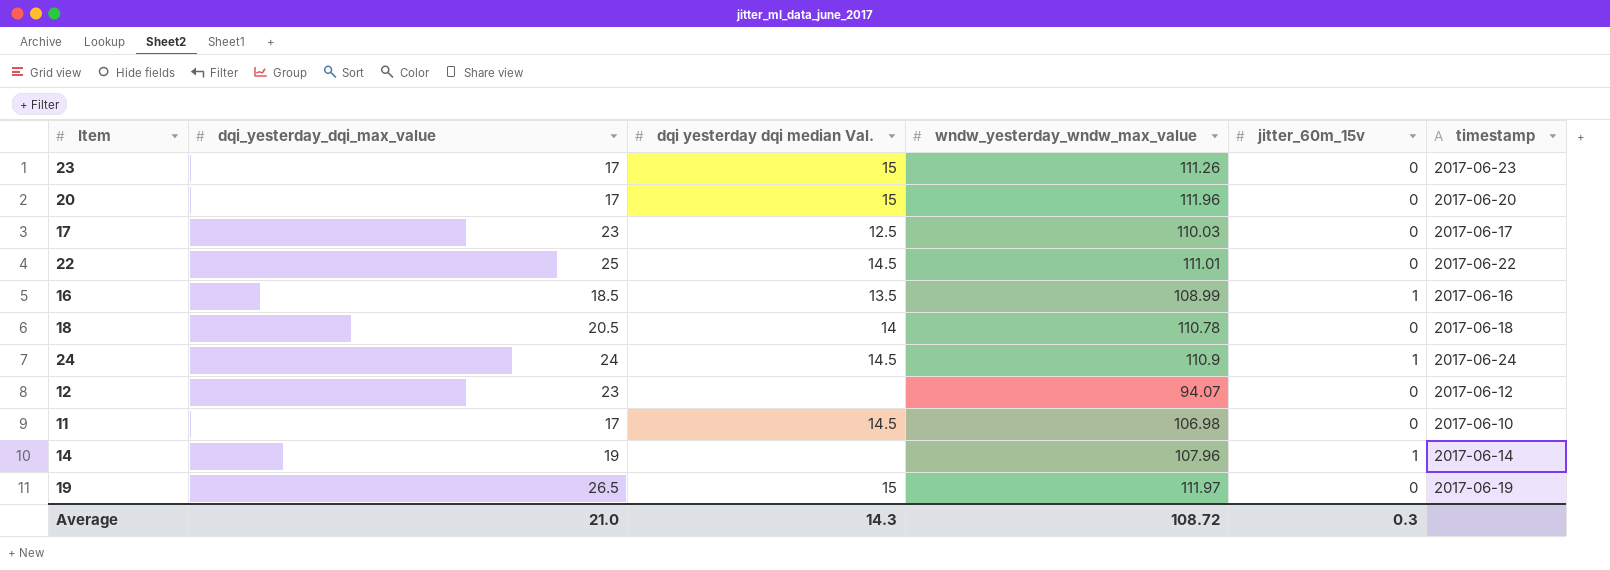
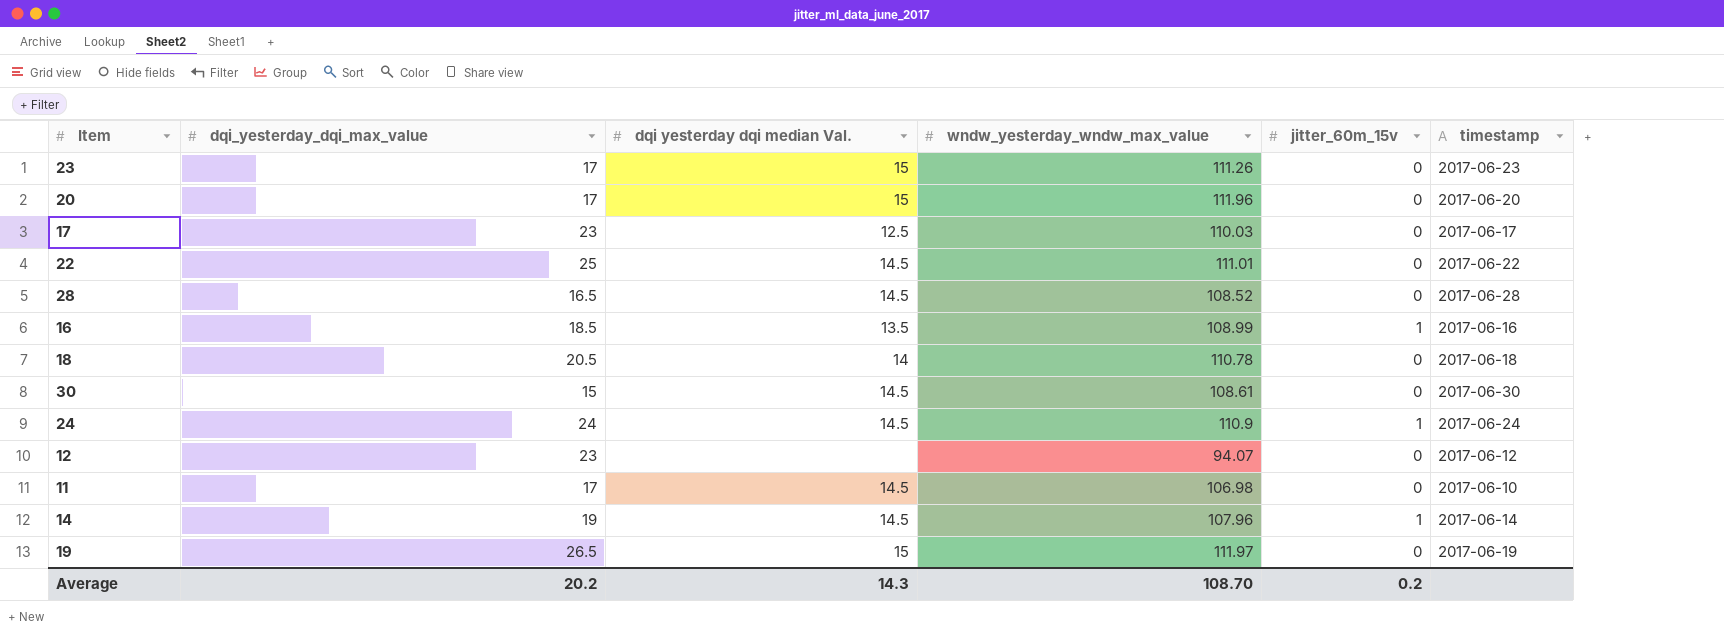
row 28: none -> 16.5 | 14.5 | 108.52 | 0 | 2017-06-28
row 30: none -> 15 | 14.5 | 108.61 | 0 | 2017-06-30
14 | dqi yesterday dqi median Val.: none -> 14.5
Average | dqi_yesterday_dqi_max_value: 21.0 -> 20.2
Average | wndw_yesterday_wndw_max_value: 108.72 -> 108.70
Average | jitter_60m_15v: 0.3 -> 0.2

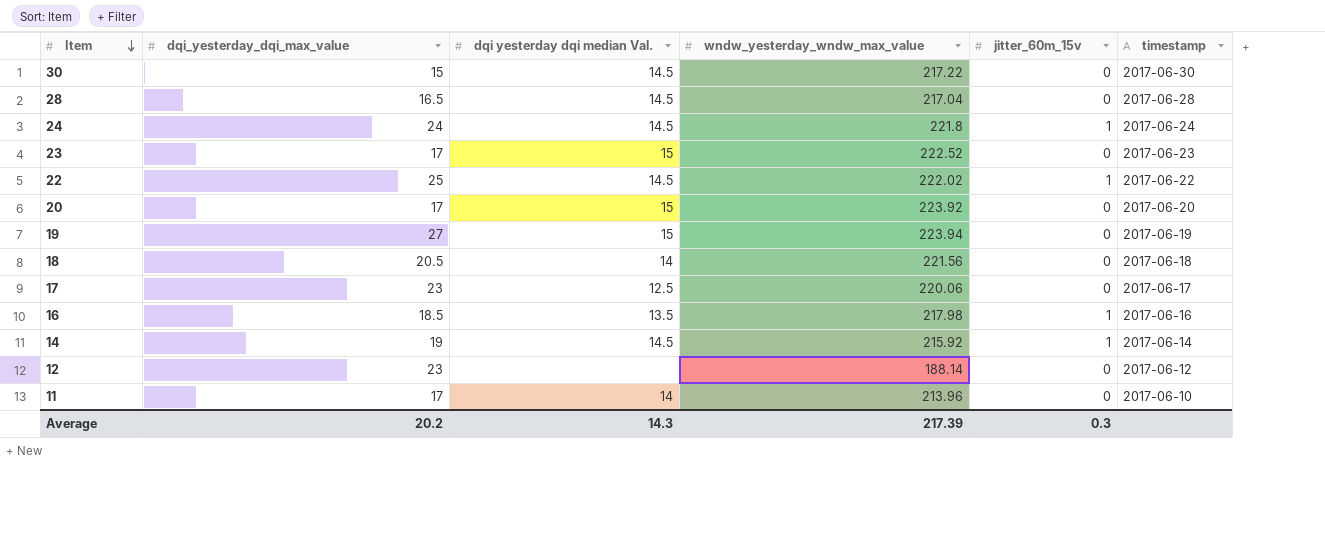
row order: none -> Item descending
30 | wndw_yesterday_wndw_max_value: 108.61 -> 217.22
28 | wndw_yesterday_wndw_max_value: 108.52 -> 217.04
24 | wndw_yesterday_wndw_max_value: 110.9 -> 221.8
23 | wndw_yesterday_wndw_max_value: 111.26 -> 222.52
22 | wndw_yesterday_wndw_max_value: 111.01 -> 222.02
22 | jitter_60m_15v: 0 -> 1
20 | wndw_yesterday_wndw_max_value: 111.96 -> 223.92
19 | dqi_yesterday_dqi_max_value: 26.5 -> 27
19 | wndw_yesterday_wndw_max_value: 111.97 -> 223.94
18 | wndw_yesterday_wndw_max_value: 110.78 -> 221.56
17 | wndw_yesterday_wndw_max_value: 110.03 -> 220.06
16 | wndw_yesterday_wndw_max_value: 108.99 -> 217.98
14 | wndw_yesterday_wndw_max_value: 107.96 -> 215.92
12 | wndw_yesterday_wndw_max_value: 94.07 -> 188.14
11 | dqi yesterday dqi median Val.: 14.5 -> 14
11 | wndw_yesterday_wndw_max_value: 106.98 -> 213.96
Average | wndw_yesterday_wndw_max_value: 108.70 -> 217.39
Average | jitter_60m_15v: 0.2 -> 0.3

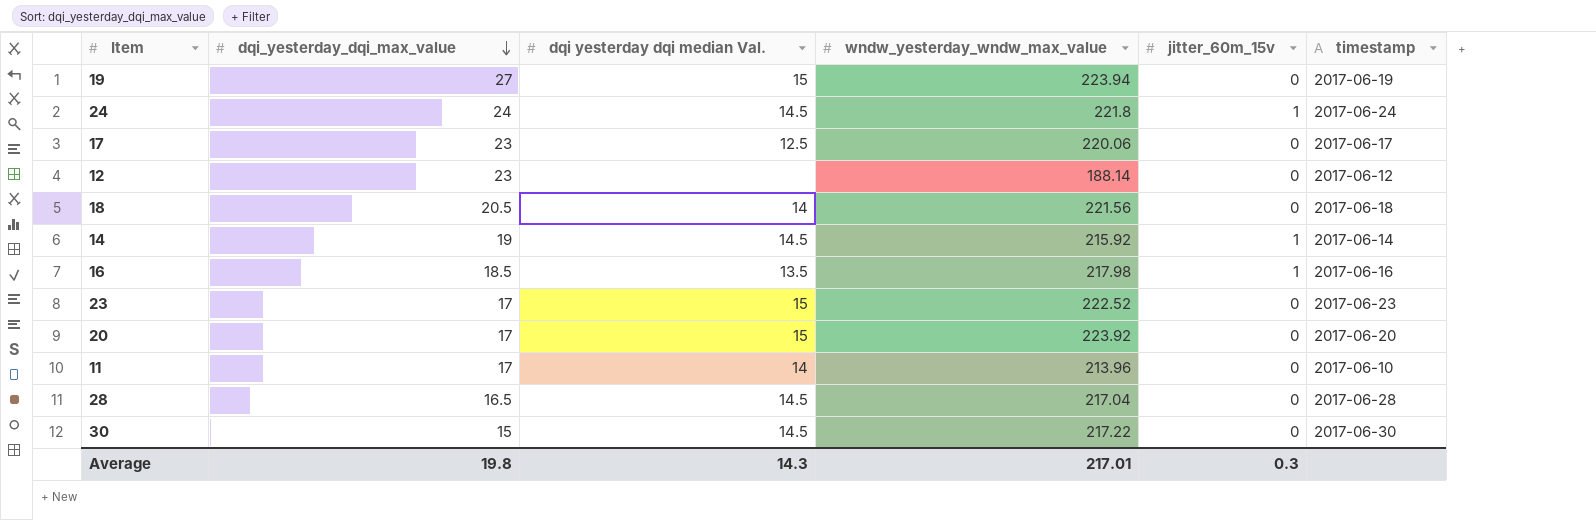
row order: Item descending -> dqi_yesterday_dqi_max_value descending
row 22: 25 | 14.5 | 222.02 | 1 | 2017-06-22 -> none
Average | dqi_yesterday_dqi_max_value: 20.2 -> 19.8
Average | wndw_yesterday_wndw_max_value: 217.39 -> 217.01

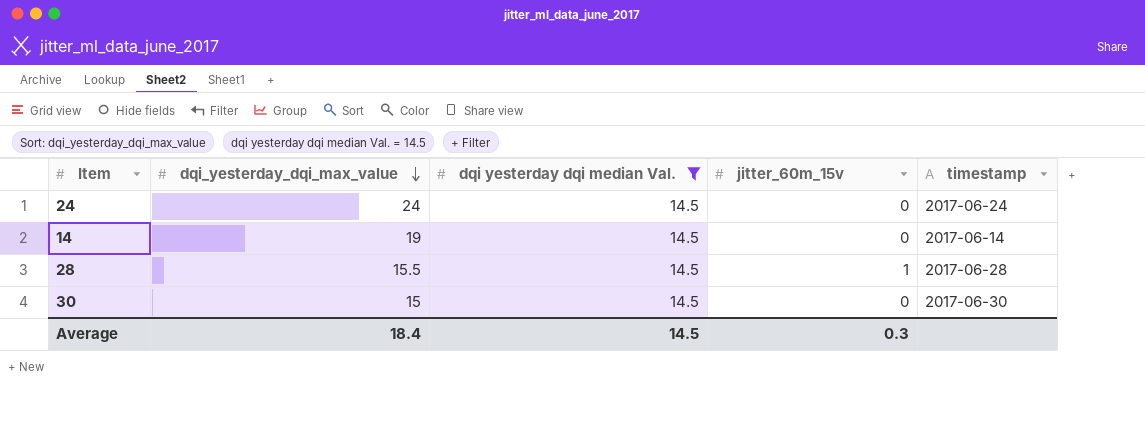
filter: none -> dqi yesterday dqi median Val. = 14.5
column wndw_yesterday_wndw_max_value | position: 4 -> none
24 | jitter_60m_15v: 1 -> 0
14 | jitter_60m_15v: 1 -> 0
28 | dqi_yesterday_dqi_max_value: 16.5 -> 15.5
28 | jitter_60m_15v: 0 -> 1
Average | dqi_yesterday_dqi_max_value: 19.8 -> 18.4
Average | dqi yesterday dqi median Val.: 14.3 -> 14.5

